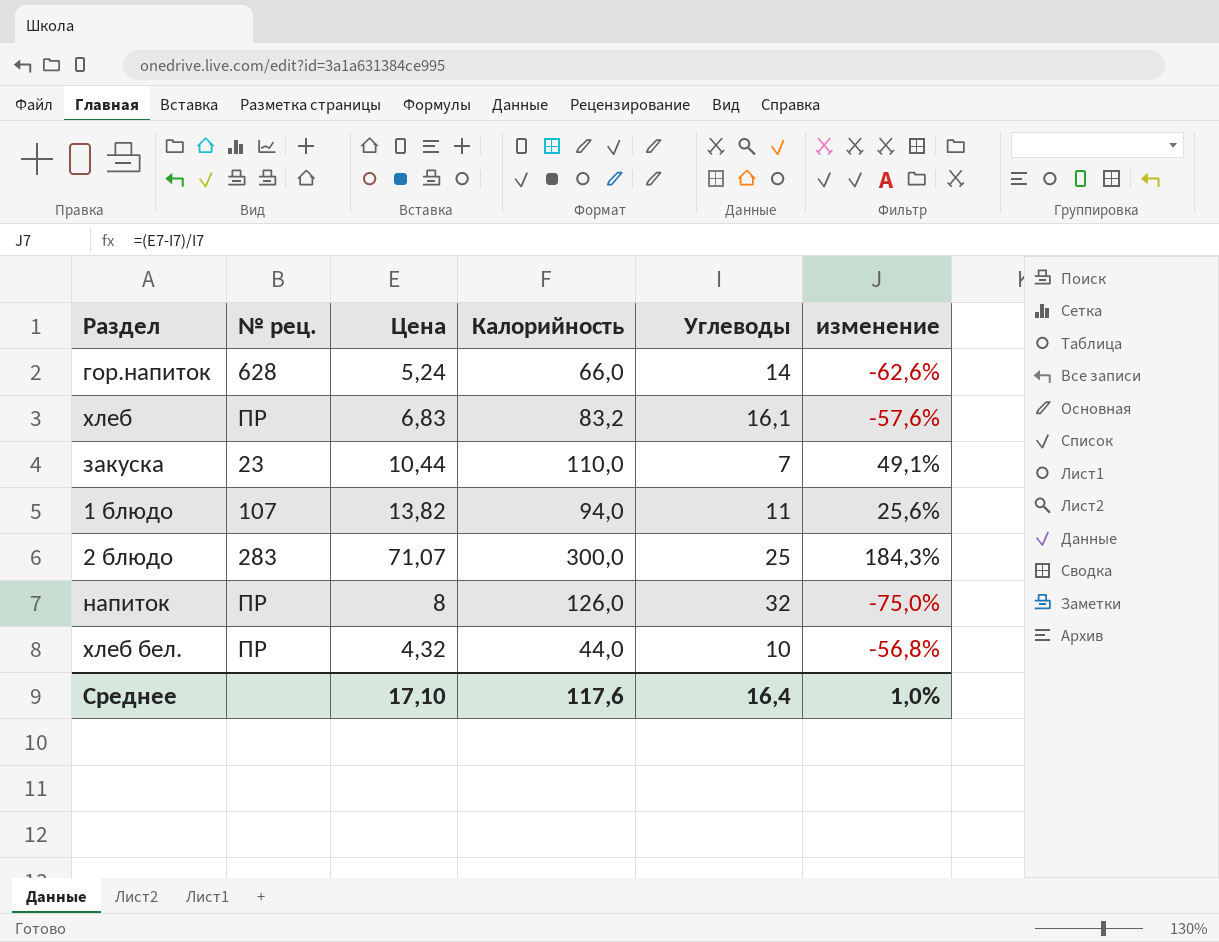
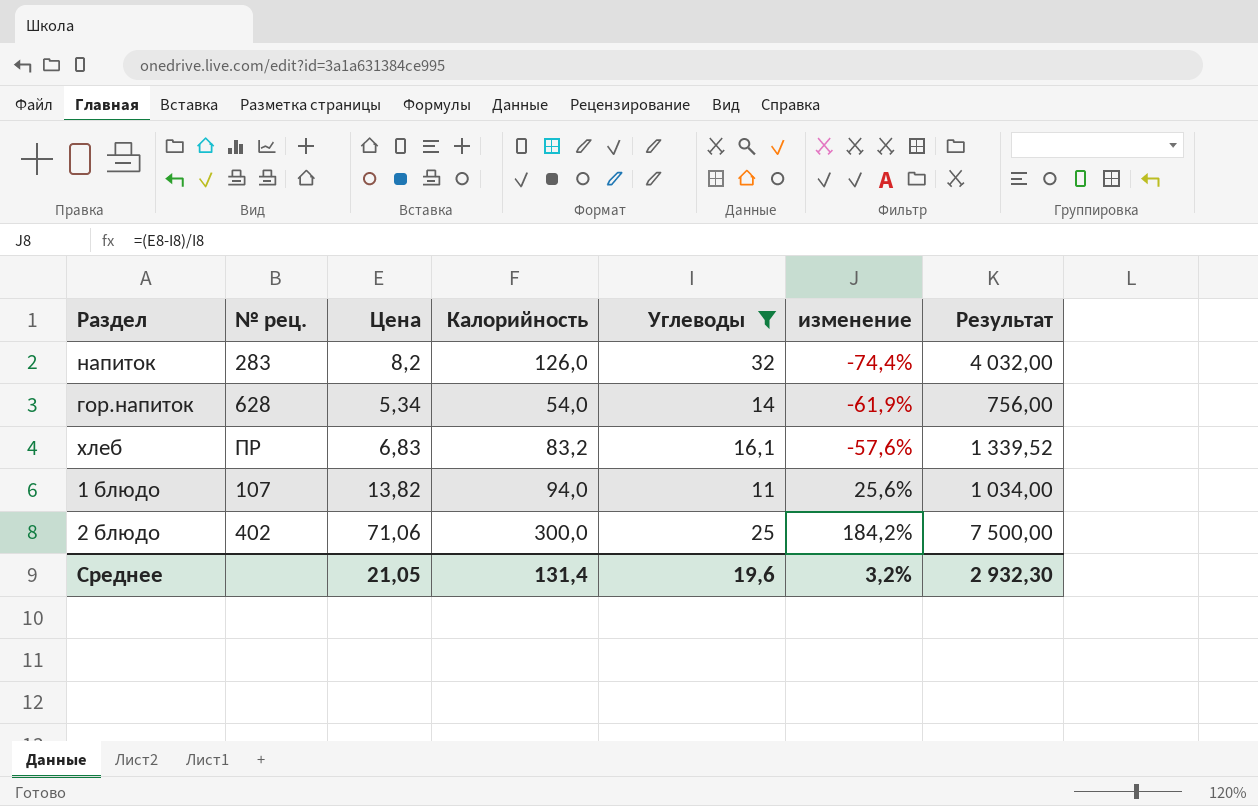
filter: none -> Углеводы >= 11
row order: none -> изменение ascending
column Результат | formula: none -> [Калорийность] * [Углеводы]
напиток | № рец.: ПР -> 283
напиток | Цена: 8 -> 8,2
напиток | изменение: -75,0% -> -74,4%
гор.напиток | Цена: 5,24 -> 5,34
гор.напиток | Калорийность: 66,0 -> 54,0
гор.напиток | изменение: -62,6% -> -61,9%
2 блюдо | № рец.: 283 -> 402
2 блюдо | Цена: 71,07 -> 71,06
2 блюдо | изменение: 184,3% -> 184,2%
Среднее | Цена: 17,10 -> 21,05
Среднее | Калорийность: 117,6 -> 131,4
Среднее | Углеводы: 16,4 -> 19,6
Среднее | изменение: 1,0% -> 3,2%

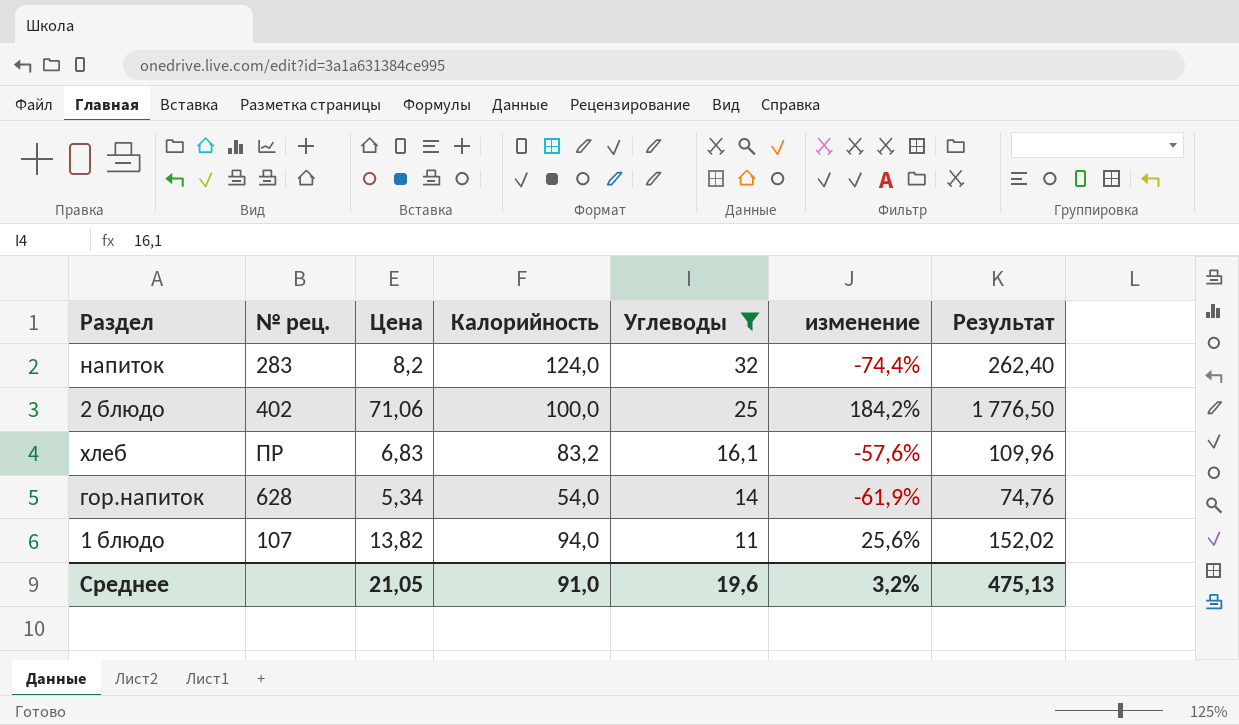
row order: изменение ascending -> Углеводы descending
column Результат | formula: [Калорийность] * [Углеводы] -> [Цена] * [Углеводы]
напиток | Калорийность: 126,0 -> 124,0
2 блюдо | Калорийность: 300,0 -> 100,0
Среднее | Калорийность: 131,4 -> 91,0
Среднее | Результат: 2 932,30 -> 475,13

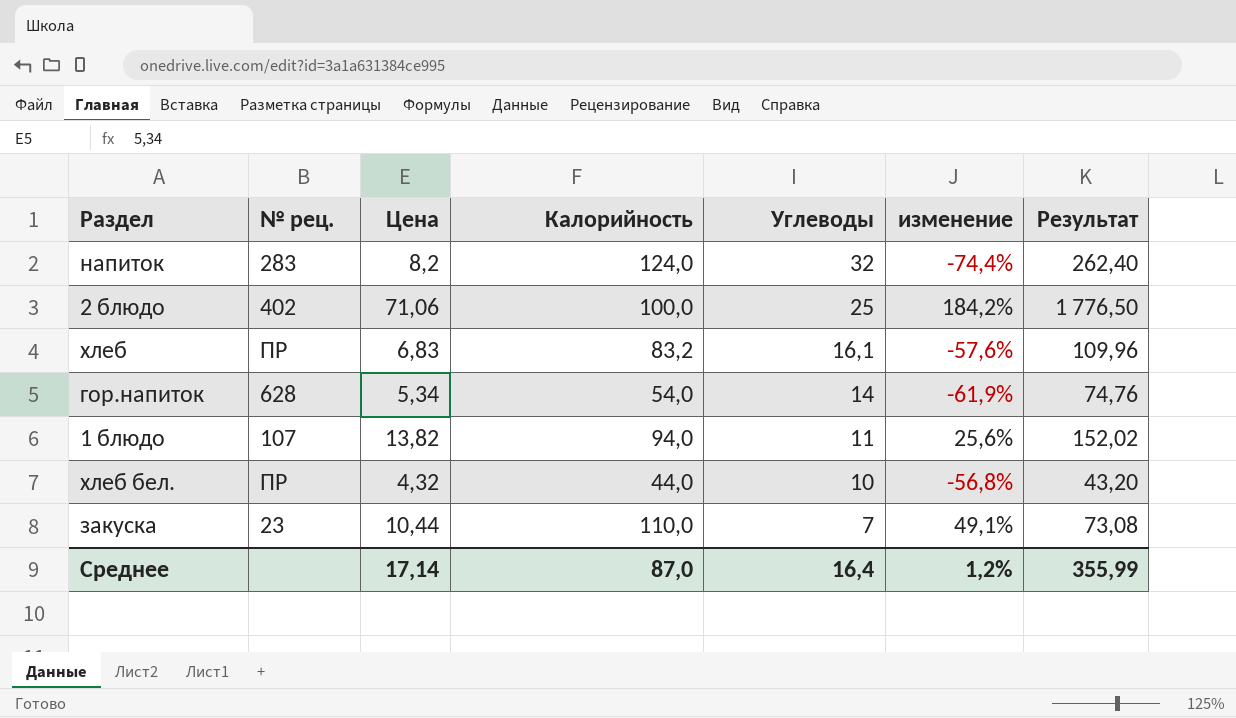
filter: Углеводы >= 11 -> none
Среднее | Цена: 21,05 -> 17,14
Среднее | Калорийность: 91,0 -> 87,0
Среднее | Углеводы: 19,6 -> 16,4
Среднее | изменение: 3,2% -> 1,2%
Среднее | Результат: 475,13 -> 355,99

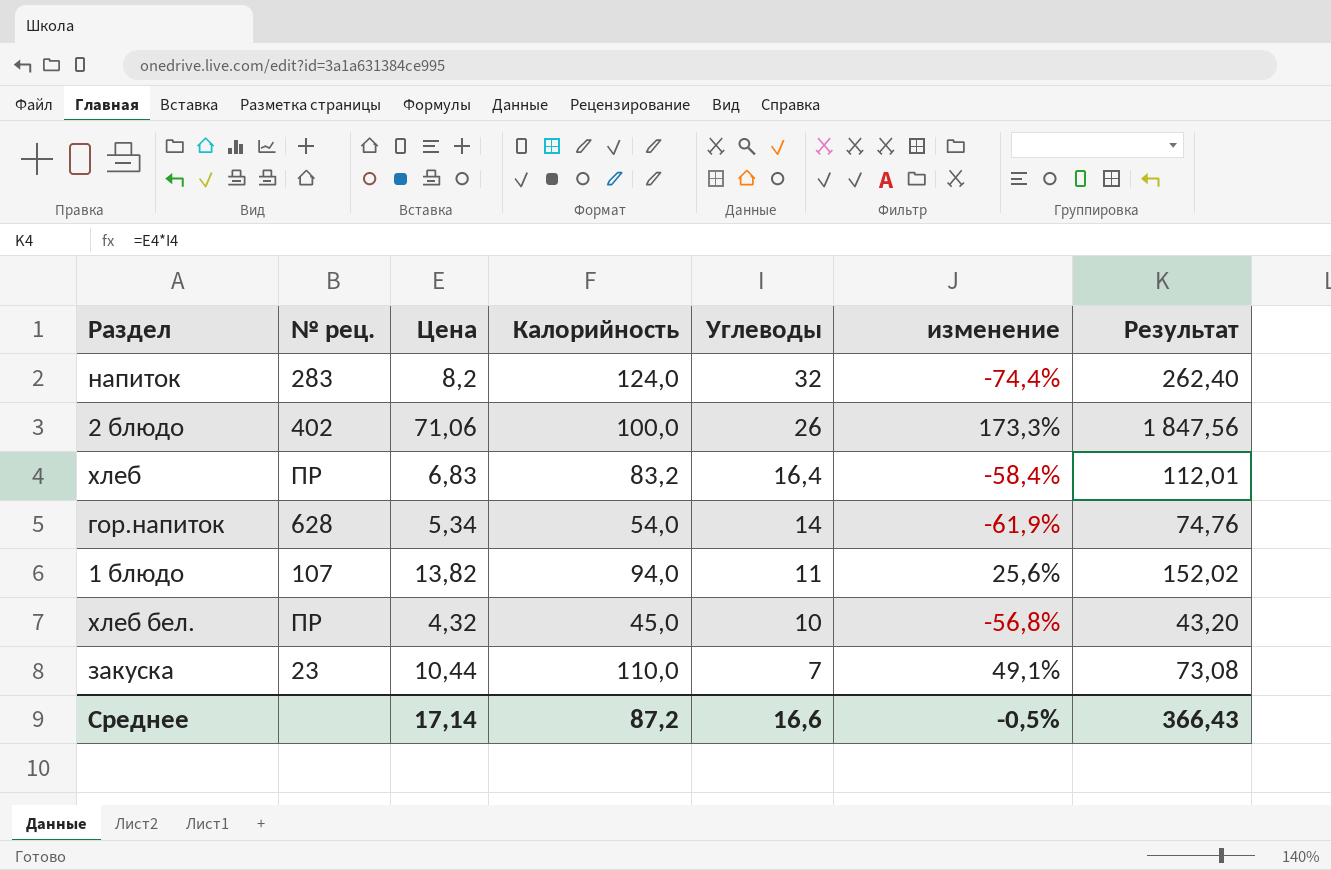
2 блюдо | Углеводы: 25 -> 26
2 блюдо | изменение: 184,2% -> 173,3%
2 блюдо | Результат: 1 776,50 -> 1 847,56
хлеб | Углеводы: 16,1 -> 16,4
хлеб | изменение: -57,6% -> -58,4%
хлеб | Результат: 109,96 -> 112,01
хлеб бел. | Калорийность: 44,0 -> 45,0
Среднее | Калорийность: 87,0 -> 87,2
Среднее | Углеводы: 16,4 -> 16,6
Среднее | изменение: 1,2% -> -0,5%
Среднее | Результат: 355,99 -> 366,43

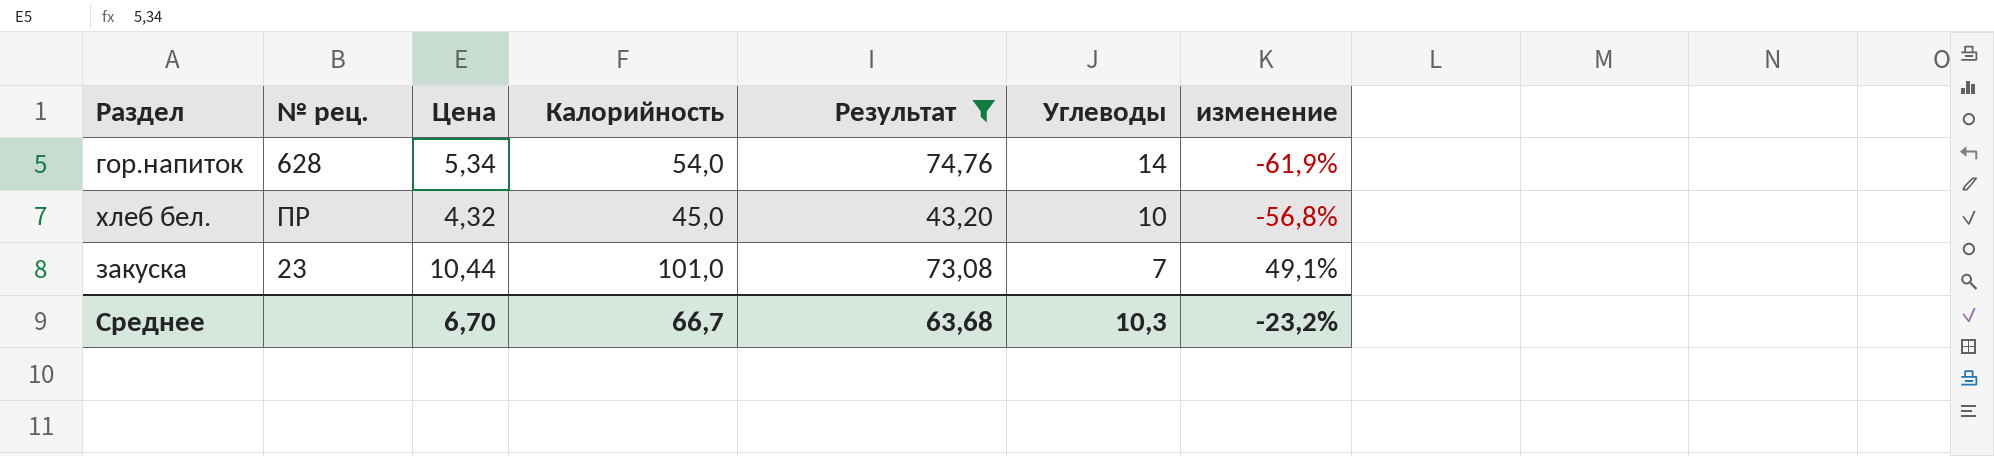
filter: none -> Результат <= 74,76
column Результат | position: 7 -> 5
закуска | Калорийность: 110,0 -> 101,0
Среднее | Цена: 17,14 -> 6,70
Среднее | Калорийность: 87,2 -> 66,7
Среднее | Результат: 366,43 -> 63,68
Среднее | Углеводы: 16,6 -> 10,3
Среднее | изменение: -0,5% -> -23,2%

